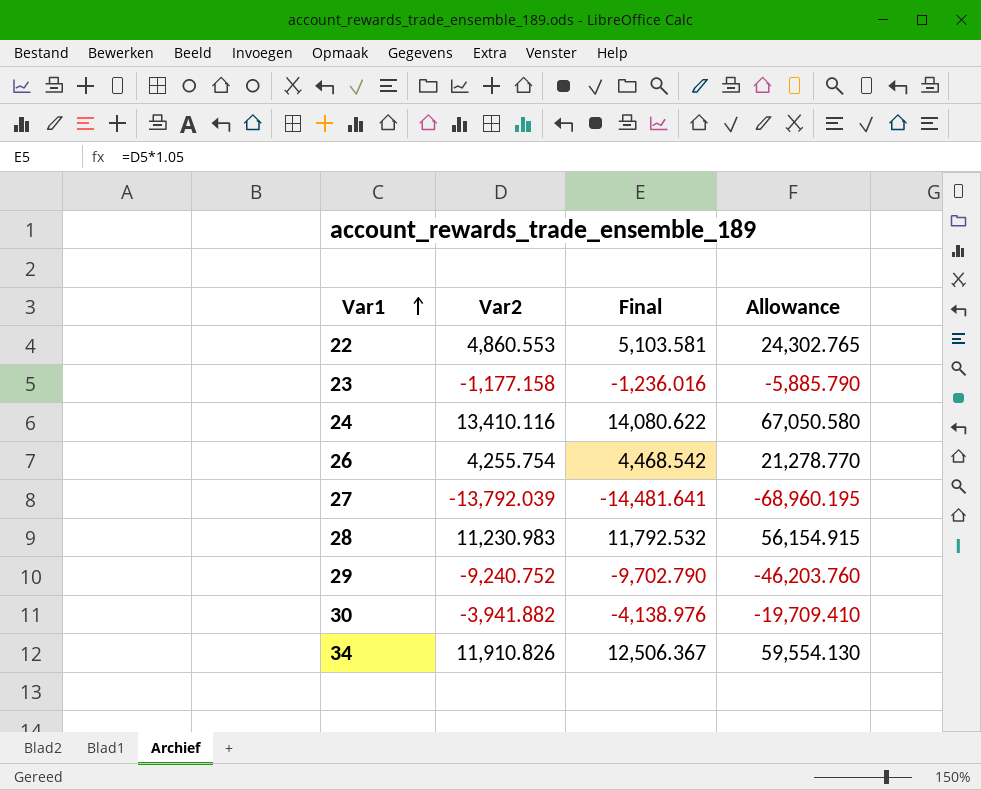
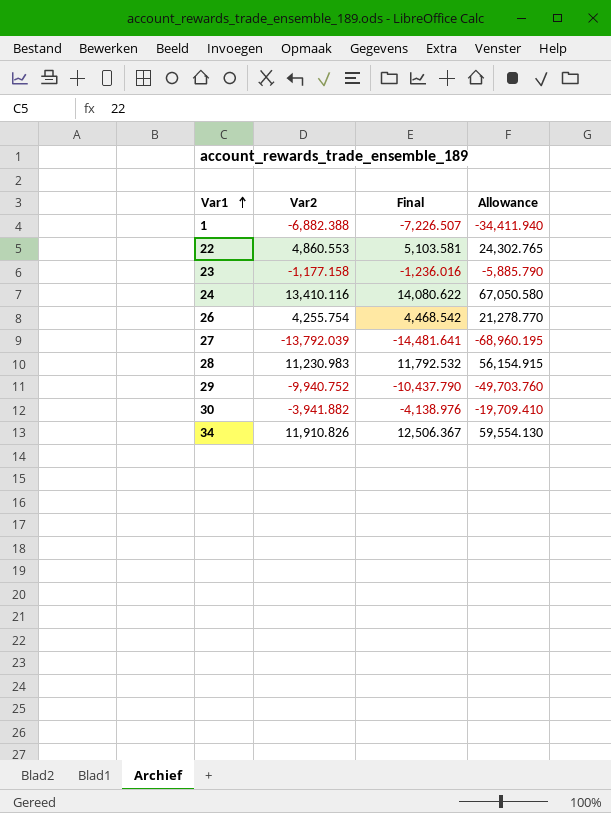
row 1: none -> -6,882.388 | -7,226.507 | -34,411.940
29 | Var2: -9,240.752 -> -9,940.752
29 | Final: -9,702.790 -> -10,437.790
29 | Allowance: -46,203.760 -> -49,703.760

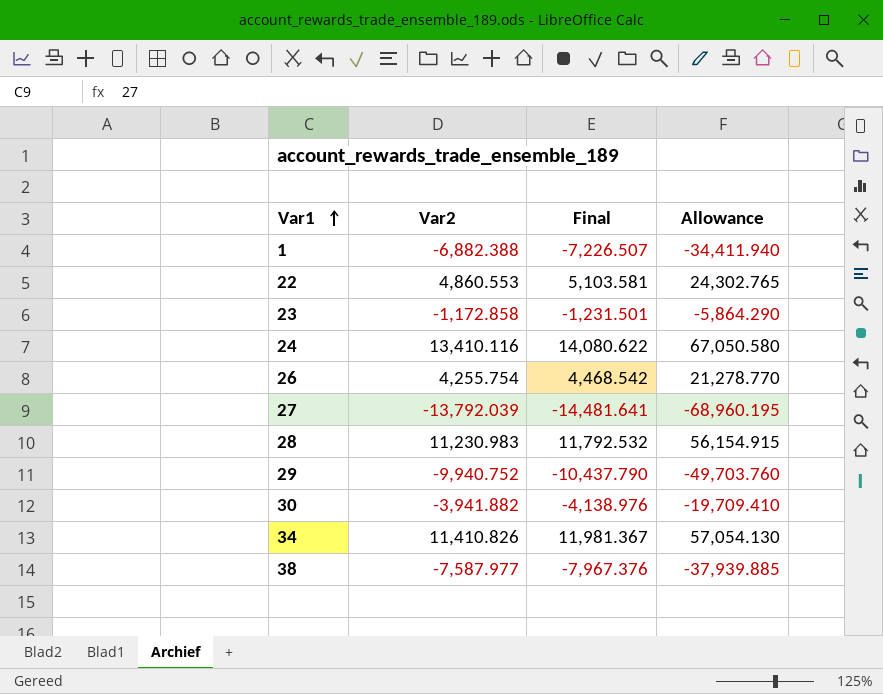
23 | Var2: -1,177.158 -> -1,172.858
23 | Final: -1,236.016 -> -1,231.501
23 | Allowance: -5,885.790 -> -5,864.290
34 | Var2: 11,910.826 -> 11,410.826
34 | Final: 12,506.367 -> 11,981.367
34 | Allowance: 59,554.130 -> 57,054.130
row 38: none -> -7,587.977 | -7,967.376 | -37,939.885

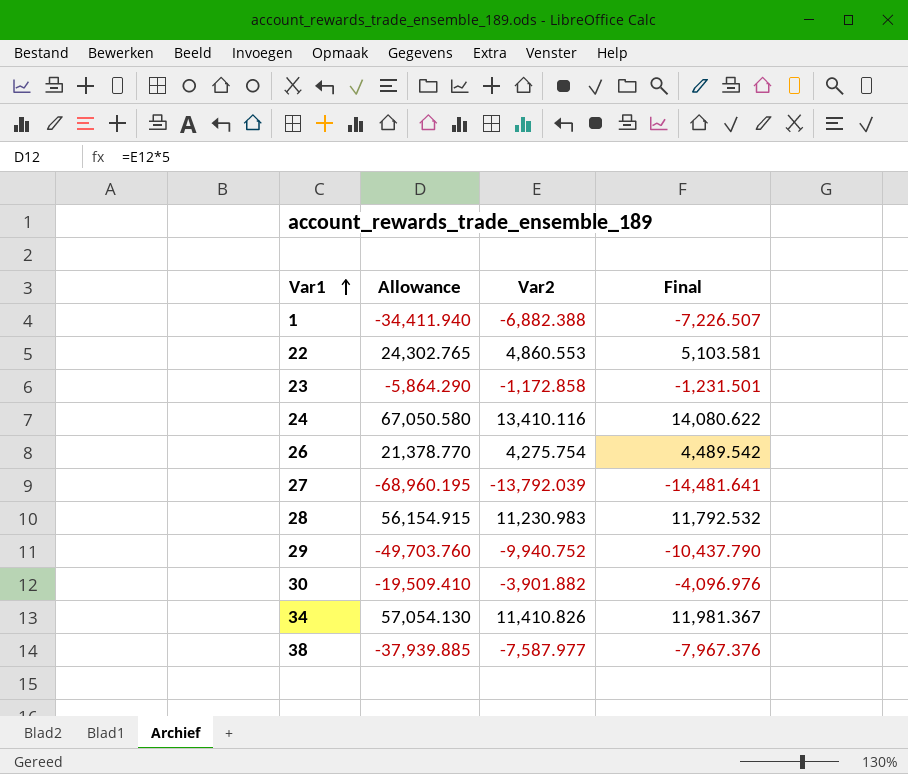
column Allowance | position: 4 -> 2
26 | Allowance: 21,278.770 -> 21,378.770
26 | Var2: 4,255.754 -> 4,275.754
26 | Final: 4,468.542 -> 4,489.542
30 | Allowance: -19,709.410 -> -19,509.410
30 | Var2: -3,941.882 -> -3,901.882
30 | Final: -4,138.976 -> -4,096.976

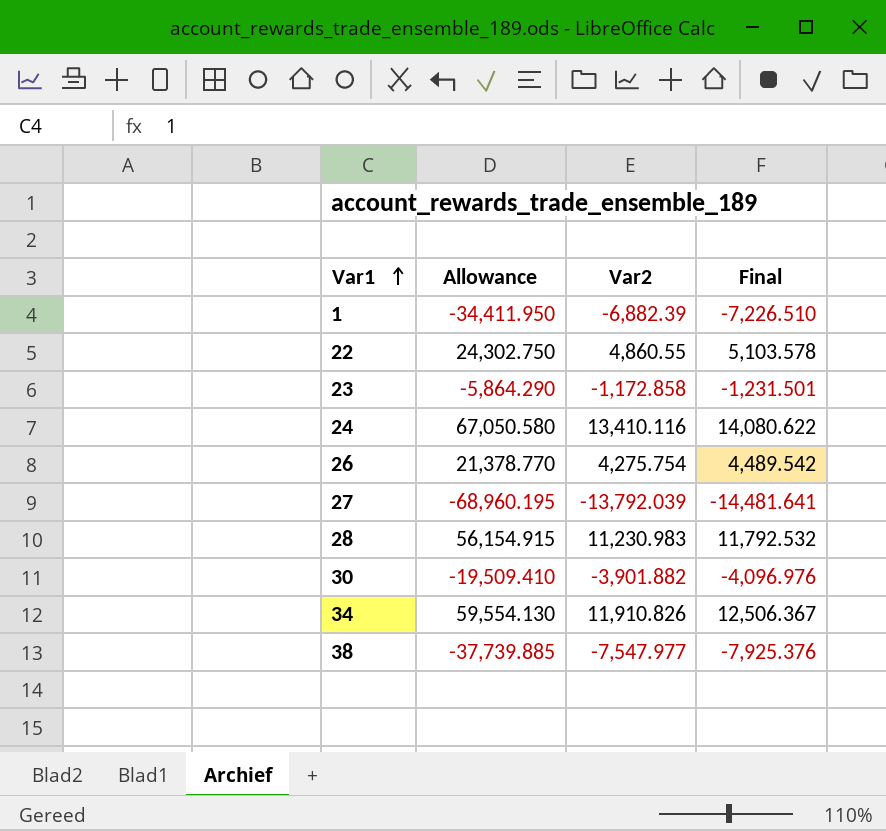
row 29: -49,703.760 | -9,940.752 | -10,437.790 -> none
1 | Allowance: -34,411.940 -> -34,411.950
1 | Var2: -6,882.388 -> -6,882.39
1 | Final: -7,226.507 -> -7,226.510
22 | Allowance: 24,302.765 -> 24,302.750
22 | Var2: 4,860.553 -> 4,860.55
22 | Final: 5,103.581 -> 5,103.578
34 | Allowance: 57,054.130 -> 59,554.130
34 | Var2: 11,410.826 -> 11,910.826
34 | Final: 11,981.367 -> 12,506.367
38 | Allowance: -37,939.885 -> -37,739.885
38 | Var2: -7,587.977 -> -7,547.977
38 | Final: -7,967.376 -> -7,925.376

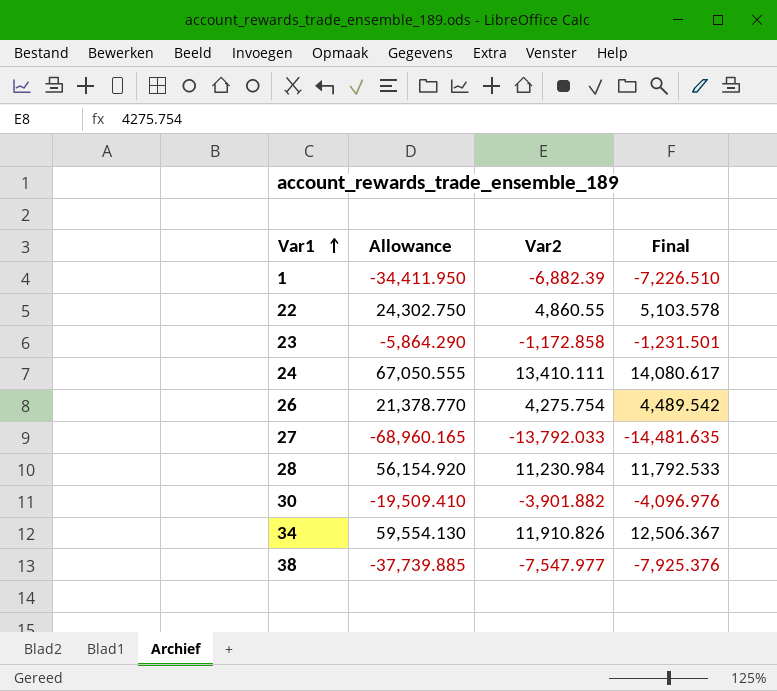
24 | Allowance: 67,050.580 -> 67,050.555
24 | Var2: 13,410.116 -> 13,410.111
24 | Final: 14,080.622 -> 14,080.617
27 | Allowance: -68,960.195 -> -68,960.165
27 | Var2: -13,792.039 -> -13,792.033
27 | Final: -14,481.641 -> -14,481.635
28 | Allowance: 56,154.915 -> 56,154.920
28 | Var2: 11,230.983 -> 11,230.984
28 | Final: 11,792.532 -> 11,792.533

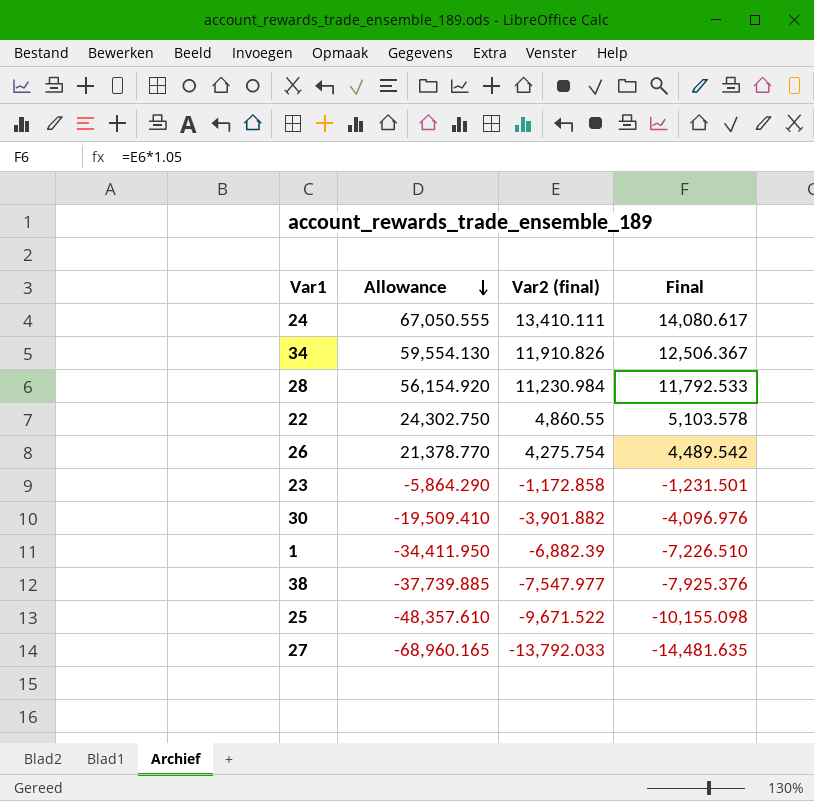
row order: Var1 ascending -> Allowance descending
column name: Var2 -> Var2 (final)
row 25: none -> -48,357.610 | -9,671.522 | -10,155.098

